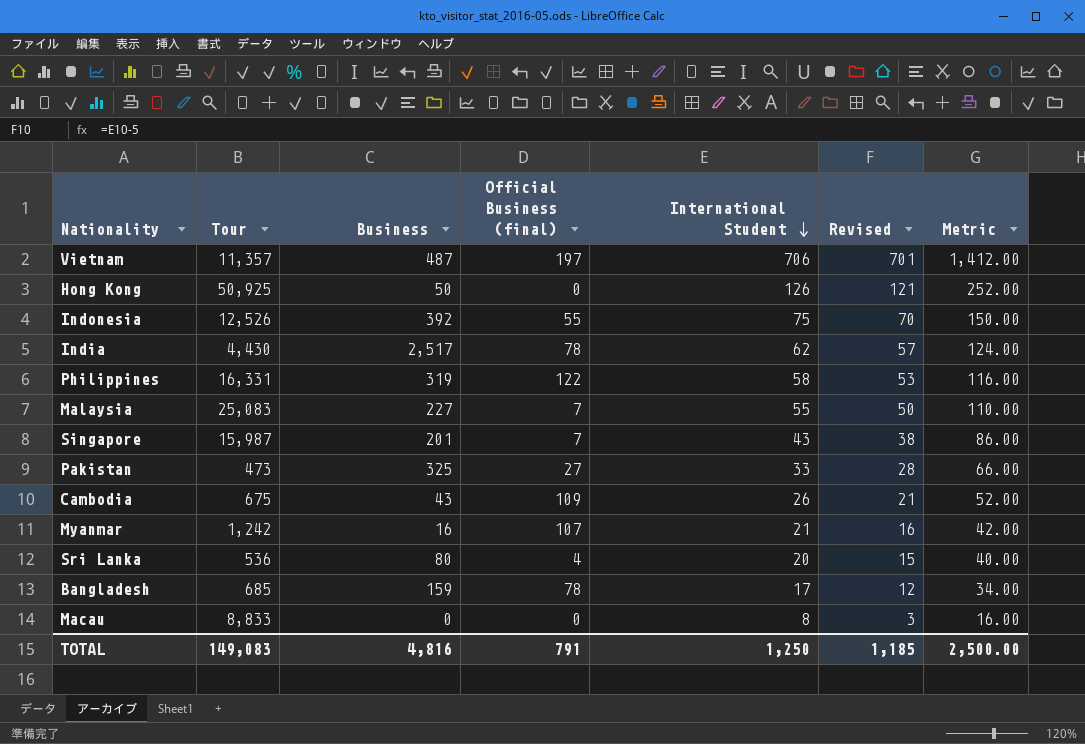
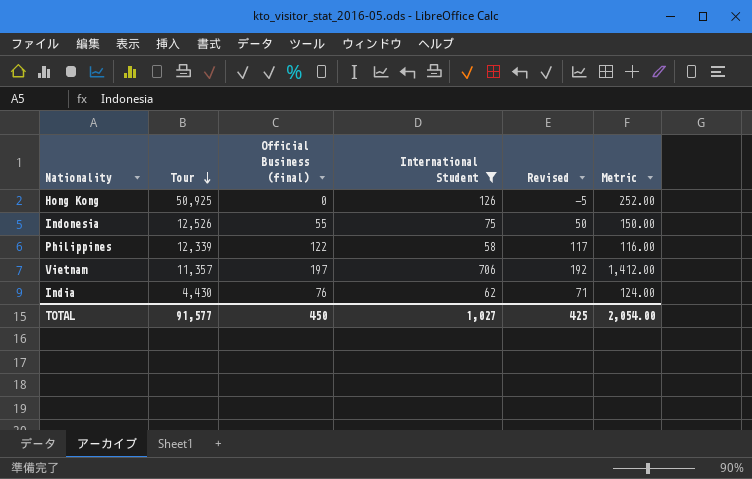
filter: none -> International Student >= 58
row order: International Student descending -> Tour descending
column Business | position: 3 -> none
column Revised | formula: [International Student] - 5 -> [Official Business (final)] - 5
Philippines | Tour: 16,331 -> 12,339
India | Official Business (final): 78 -> 76
TOTAL | Tour: 149,083 -> 91,577
TOTAL | Official Business (final): 791 -> 450
TOTAL | International Student: 1,250 -> 1,027
TOTAL | Revised: 1,185 -> 425
TOTAL | Metric: 2,500.00 -> 2,054.00

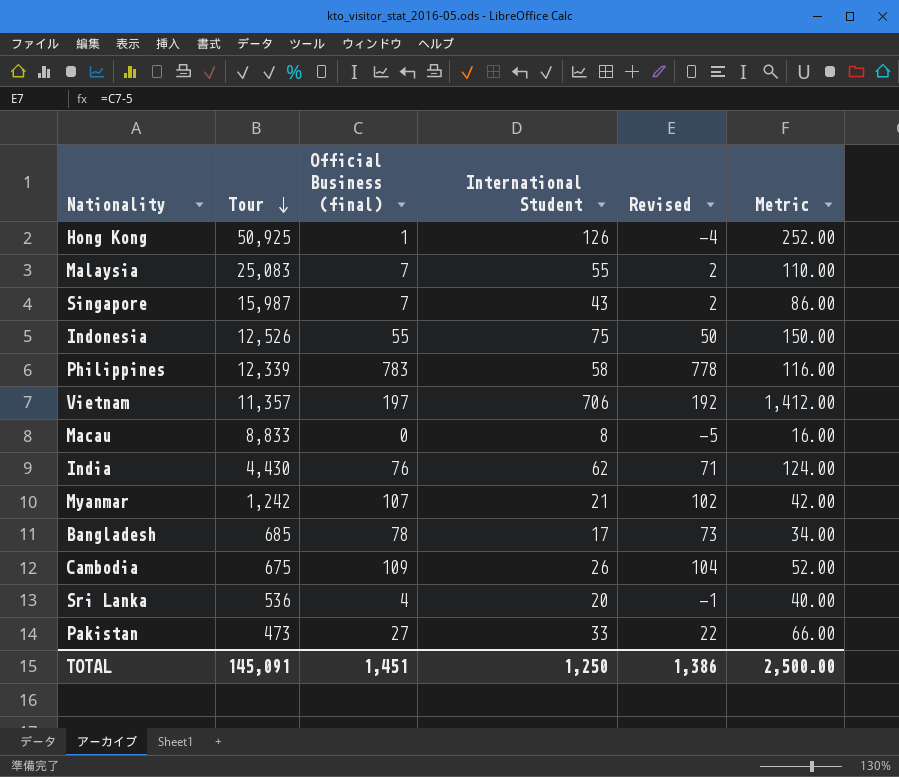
filter: International Student >= 58 -> none
Hong Kong | Official Business (final): 0 -> 1
Hong Kong | Revised: -5 -> -4
Philippines | Official Business (final): 122 -> 783
Philippines | Revised: 117 -> 778
TOTAL | Tour: 91,577 -> 145,091
TOTAL | Official Business (final): 450 -> 1,451
TOTAL | International Student: 1,027 -> 1,250
TOTAL | Revised: 425 -> 1,386
TOTAL | Metric: 2,054.00 -> 2,500.00

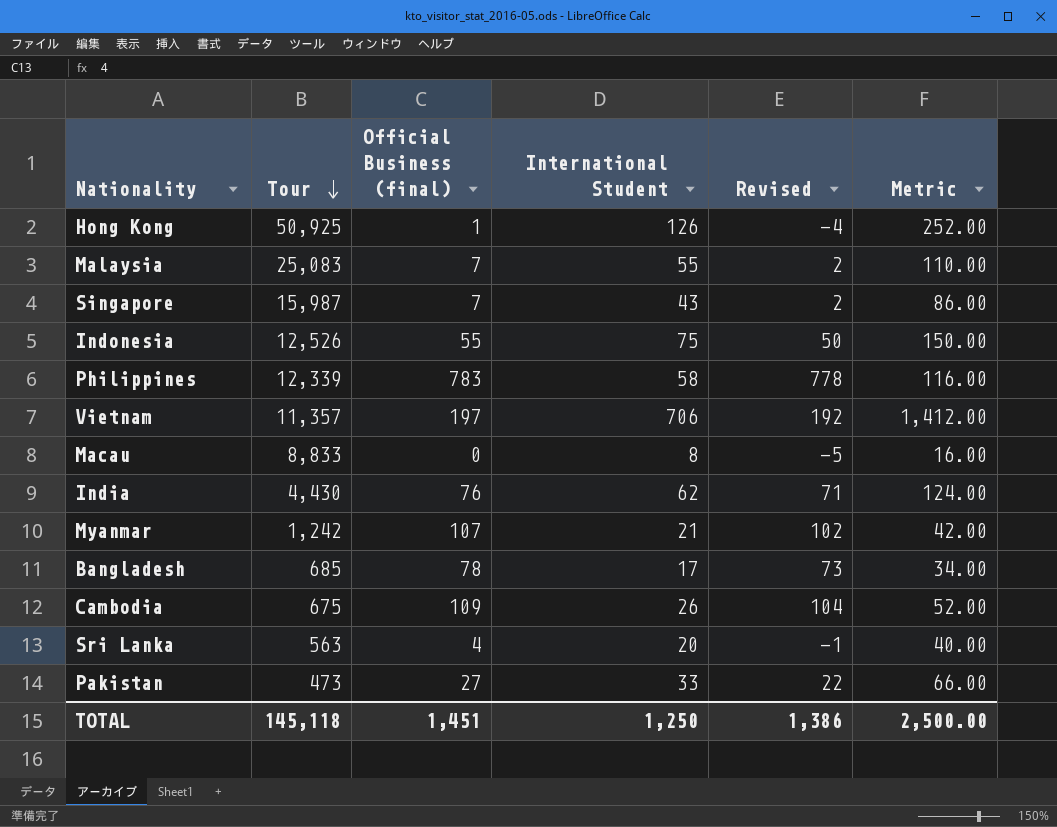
Sri Lanka | Tour: 536 -> 563
TOTAL | Tour: 145,091 -> 145,118

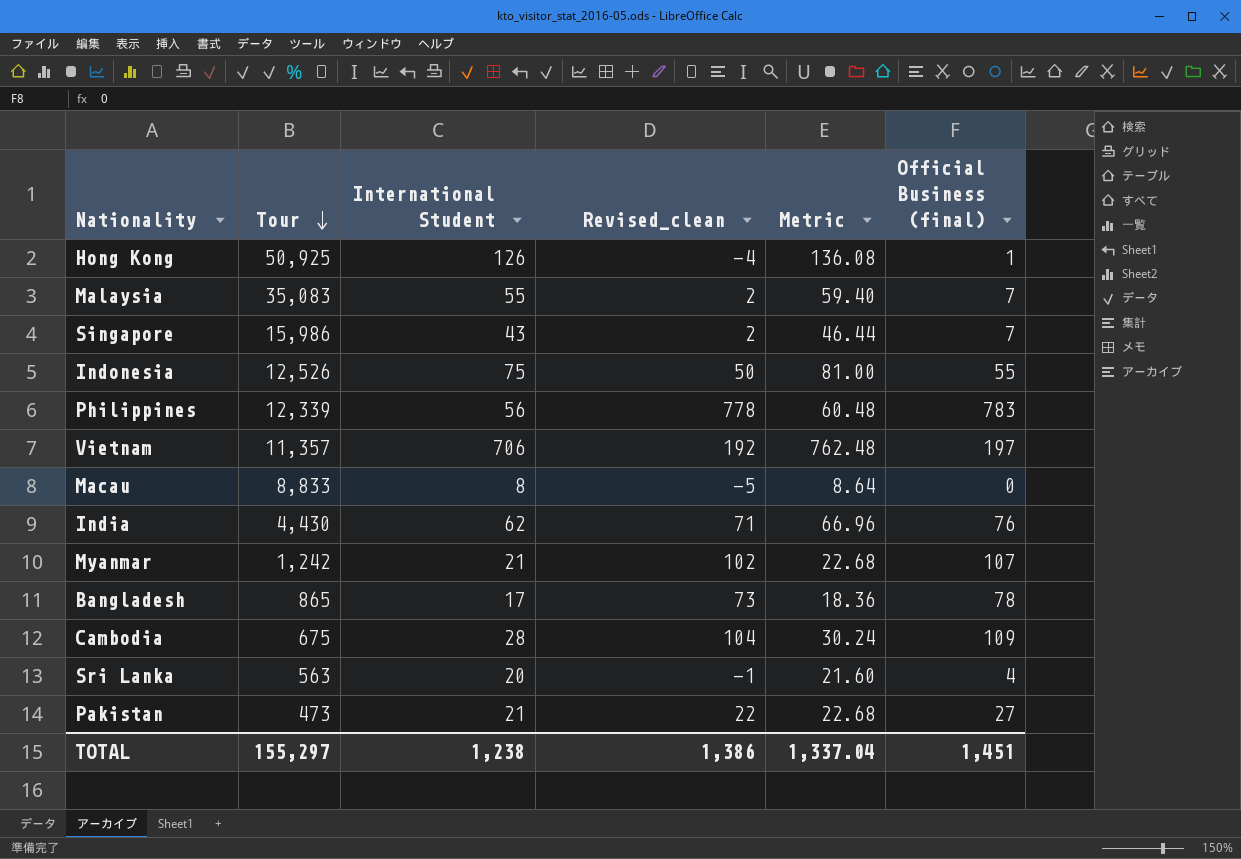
column name: Revised -> Revised_clean
column Metric | formula: [International Student] * 2 -> [International Student] * 1.08
column Official Business (final) | position: 3 -> 6
Malaysia | Tour: 25,083 -> 35,083
Singapore | Tour: 15,987 -> 15,986
Philippines | International Student: 58 -> 56
Bangladesh | Tour: 685 -> 865
Cambodia | International Student: 26 -> 28
Pakistan | International Student: 33 -> 21
TOTAL | Tour: 145,118 -> 155,297
TOTAL | International Student: 1,250 -> 1,238
TOTAL | Metric: 2,500.00 -> 1,337.04

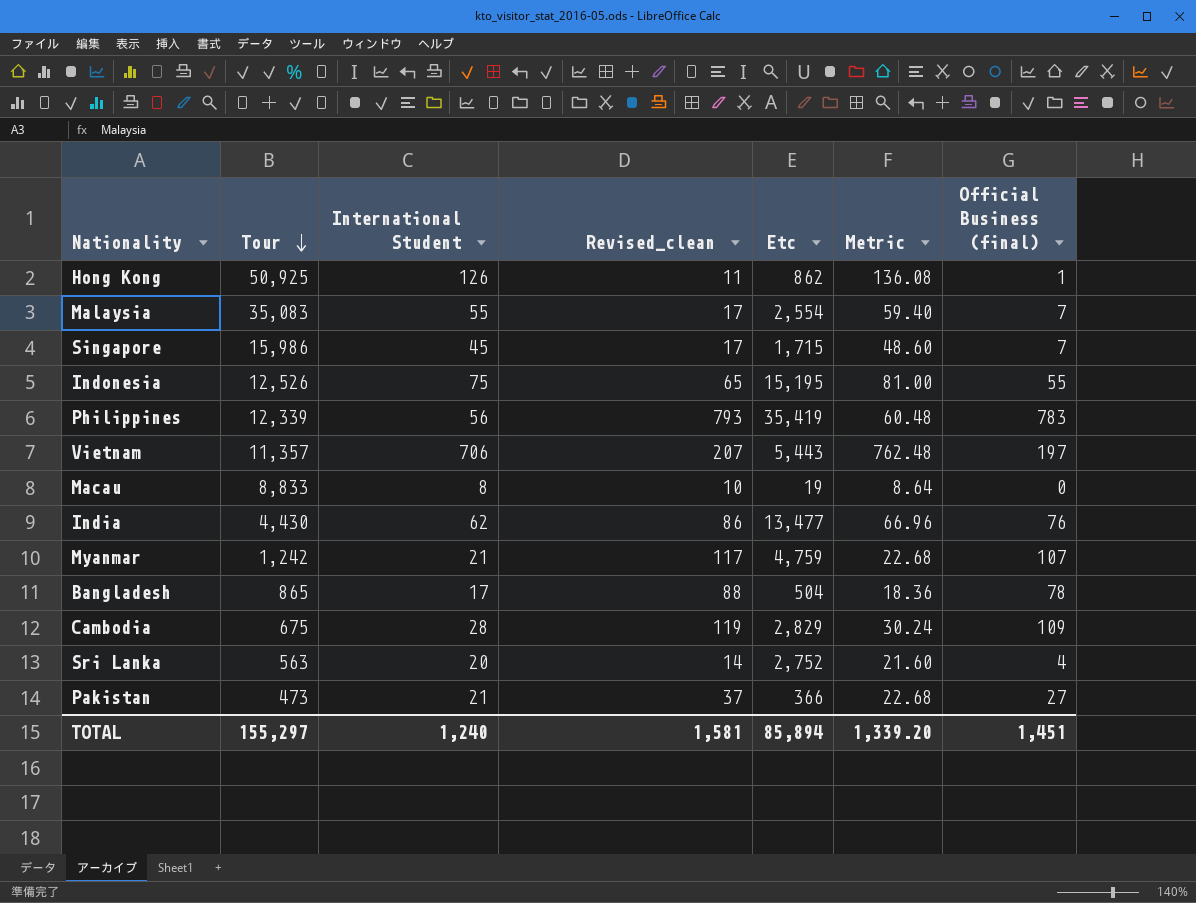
column Revised_clean | formula: [Official Business (final)] - 5 -> [Official Business (final)] + 10
column Etc | position: none -> 5
Singapore | International Student: 43 -> 45
Singapore | Metric: 46.44 -> 48.60
TOTAL | International Student: 1,238 -> 1,240
TOTAL | Revised_clean: 1,386 -> 1,581
TOTAL | Metric: 1,337.04 -> 1,339.20

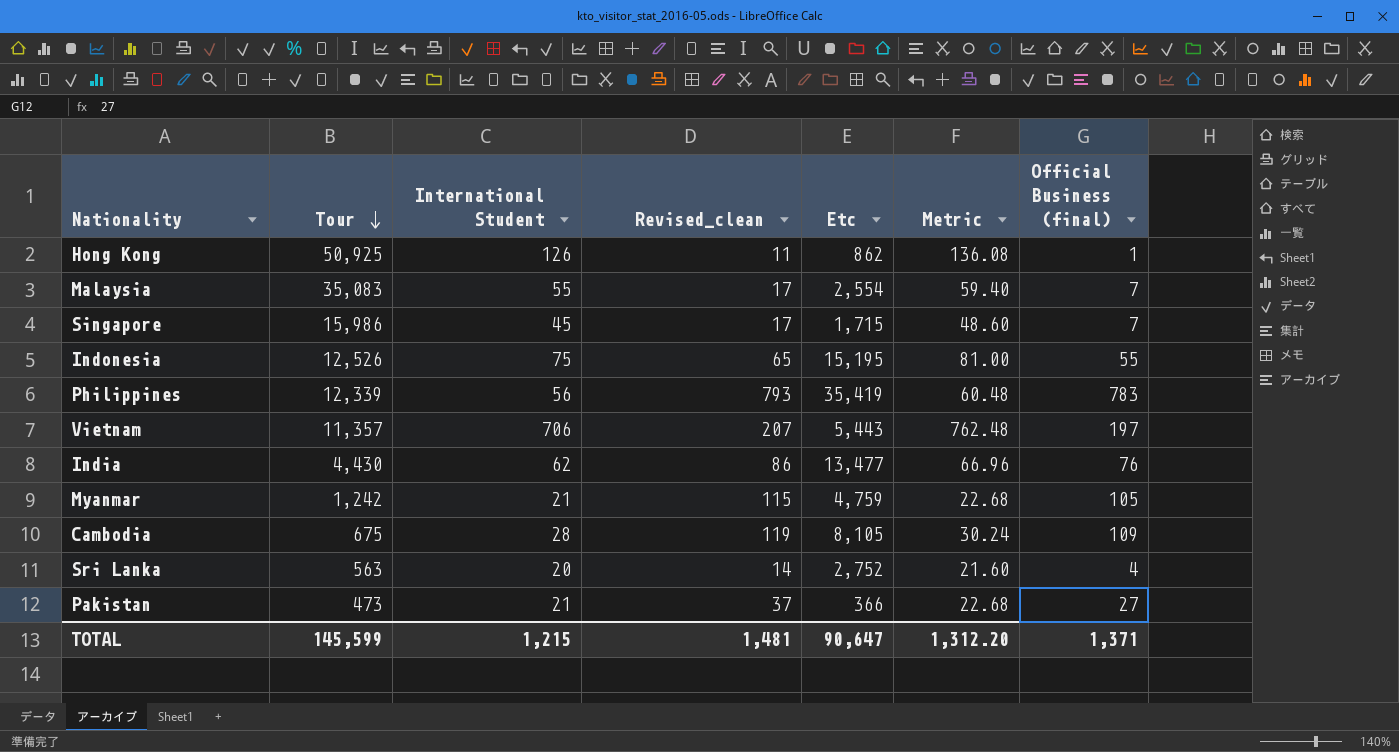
row Macau: 8,833 | 8 | 10 | 19 | 8.64 | 0 -> none
row Bangladesh: 865 | 17 | 88 | 504 | 18.36 | 78 -> none
Myanmar | Revised_clean: 117 -> 115
Myanmar | Official Business (final): 107 -> 105
Cambodia | Etc: 2,829 -> 8,105
TOTAL | Tour: 155,297 -> 145,599
TOTAL | International Student: 1,240 -> 1,215
TOTAL | Revised_clean: 1,581 -> 1,481
TOTAL | Etc: 85,894 -> 90,647
TOTAL | Metric: 1,339.20 -> 1,312.20
TOTAL | Official Business (final): 1,451 -> 1,371

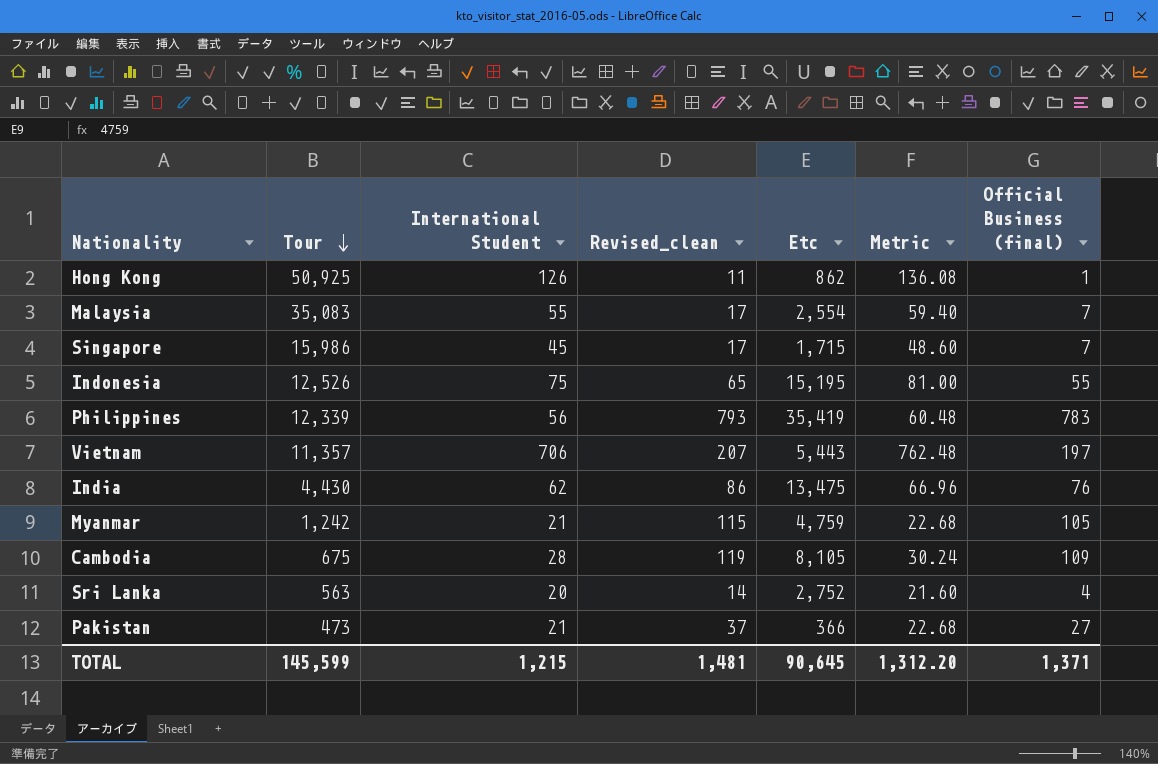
India | Etc: 13,477 -> 13,475
TOTAL | Etc: 90,647 -> 90,645

